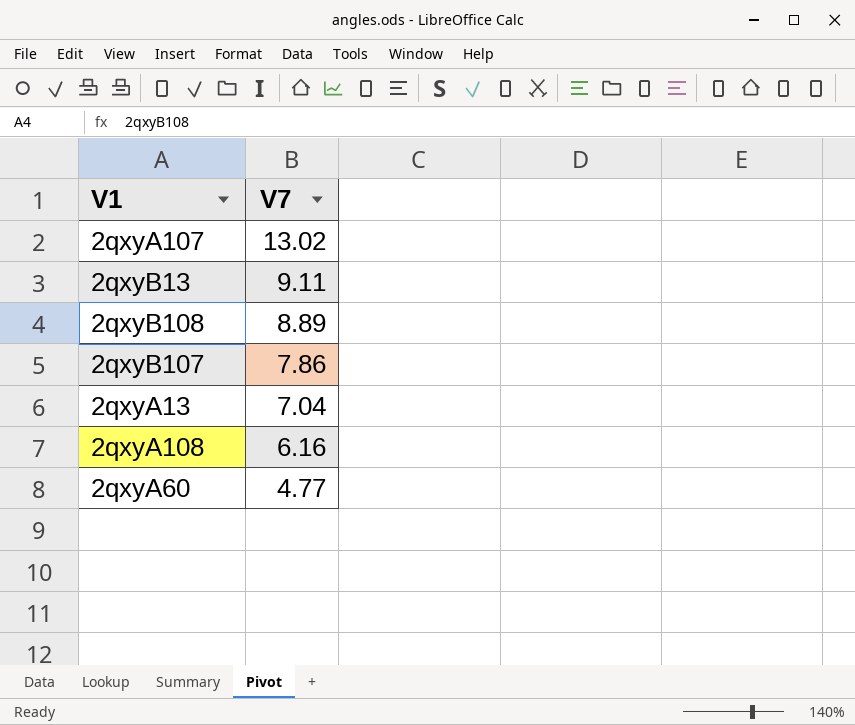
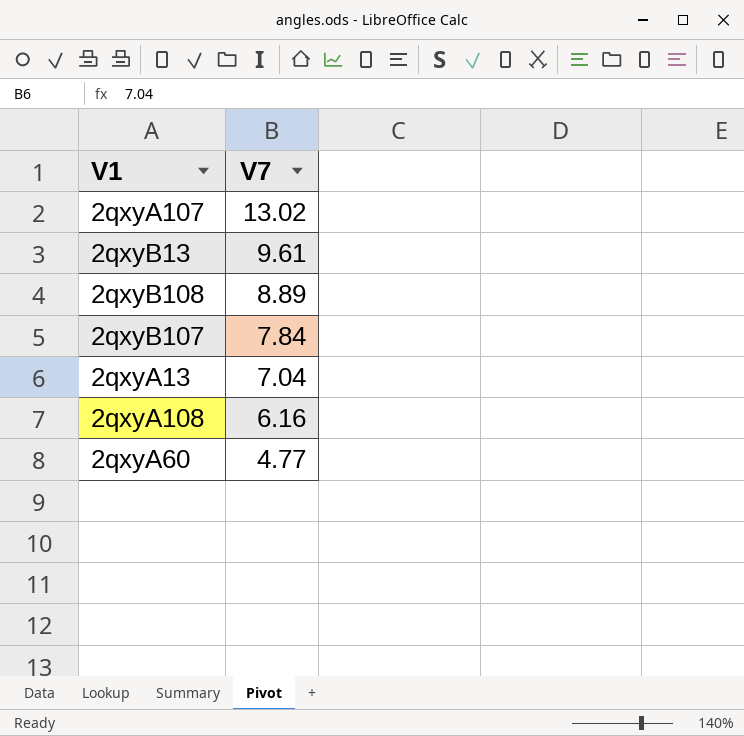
2qxyB13 | V7: 9.11 -> 9.61
2qxyB107 | V7: 7.86 -> 7.84

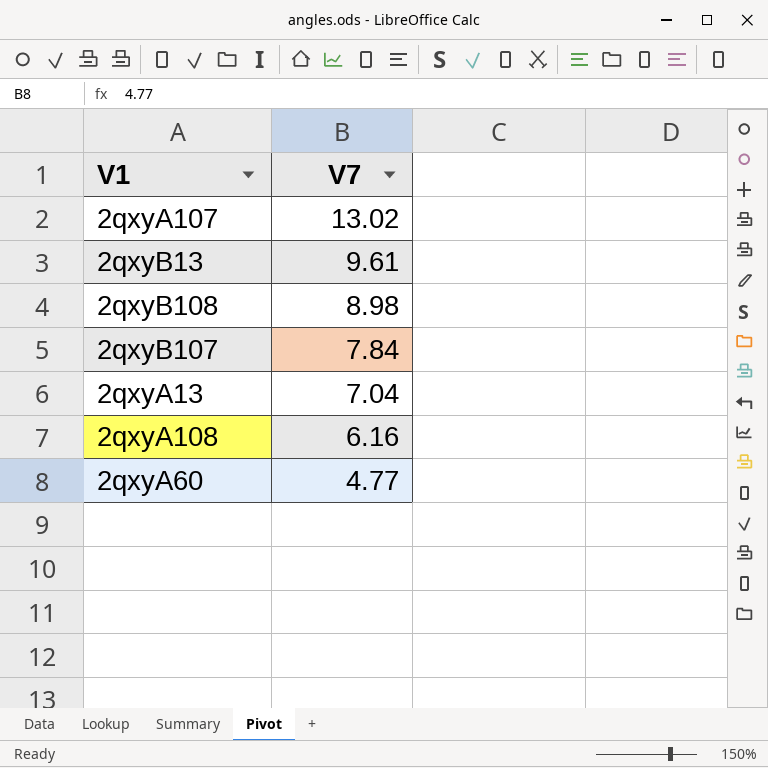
2qxyB108 | V7: 8.89 -> 8.98

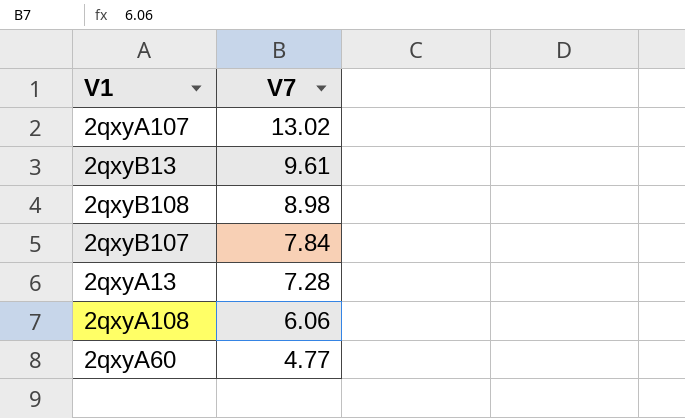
2qxyA13 | V7: 7.04 -> 7.28
2qxyA108 | V7: 6.16 -> 6.06

